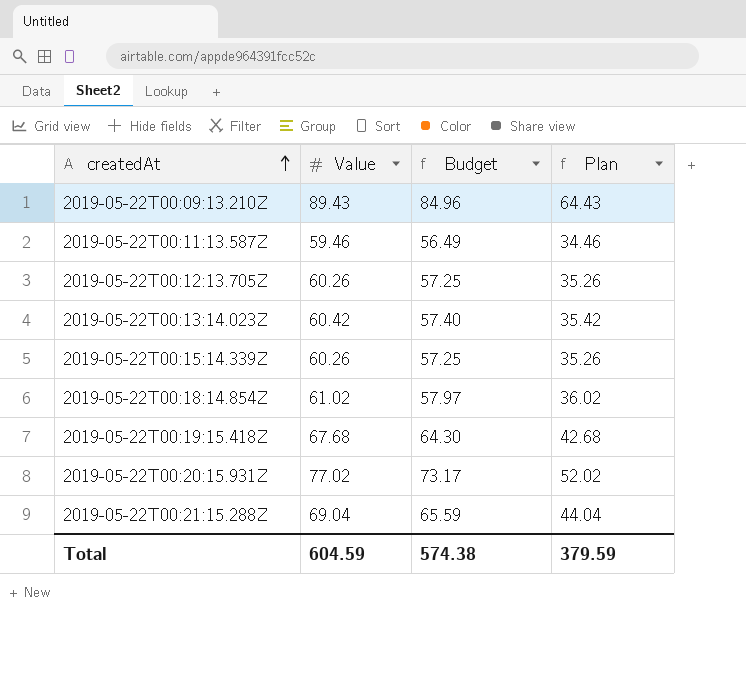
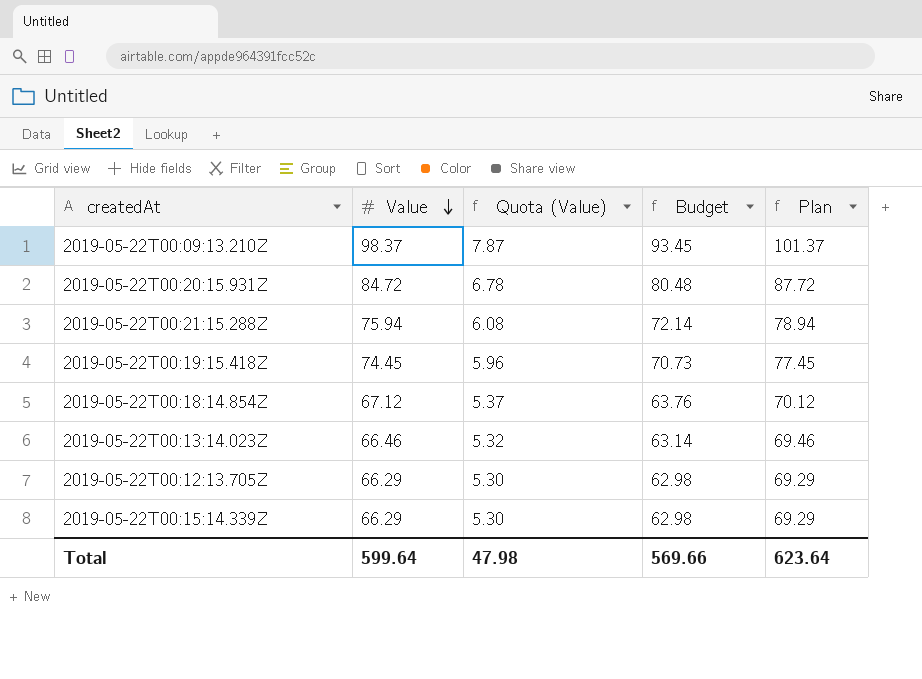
row order: createdAt ascending -> Value descending
column Quota (Value) | formula: none -> [Value] * 0.08
column Plan | formula: [Value] - 25 -> [Value] + 3
row 2019-05-22T00:11:13.587Z: 59.46 | 56.49 | 34.46 -> none
2019-05-22T00:09:13.210Z | Value: 89.43 -> 98.37
2019-05-22T00:09:13.210Z | Budget: 84.96 -> 93.45
2019-05-22T00:20:15.931Z | Value: 77.02 -> 84.72
2019-05-22T00:20:15.931Z | Budget: 73.17 -> 80.48
2019-05-22T00:21:15.288Z | Value: 69.04 -> 75.94
2019-05-22T00:21:15.288Z | Budget: 65.59 -> 72.14
2019-05-22T00:19:15.418Z | Value: 67.68 -> 74.45
2019-05-22T00:19:15.418Z | Budget: 64.30 -> 70.73
2019-05-22T00:18:14.854Z | Value: 61.02 -> 67.12
2019-05-22T00:18:14.854Z | Budget: 57.97 -> 63.76
2019-05-22T00:13:14.023Z | Value: 60.42 -> 66.46
2019-05-22T00:13:14.023Z | Budget: 57.40 -> 63.14
2019-05-22T00:12:13.705Z | Value: 60.26 -> 66.29
2019-05-22T00:12:13.705Z | Budget: 57.25 -> 62.98
2019-05-22T00:15:14.339Z | Value: 60.26 -> 66.29
2019-05-22T00:15:14.339Z | Budget: 57.25 -> 62.98
Total | Value: 604.59 -> 599.64
Total | Budget: 574.38 -> 569.66
Total | Plan: 379.59 -> 623.64

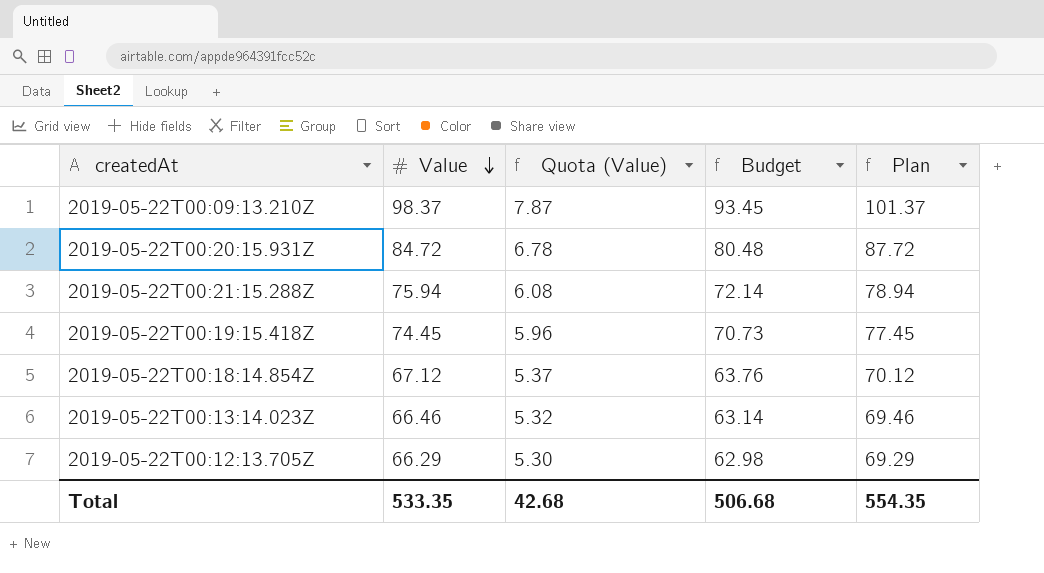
row 2019-05-22T00:15:14.339Z: 66.29 | 5.30 | 62.98 | 69.29 -> none
Total | Value: 599.64 -> 533.35
Total | Quota (Value): 47.98 -> 42.68
Total | Budget: 569.66 -> 506.68
Total | Plan: 623.64 -> 554.35

